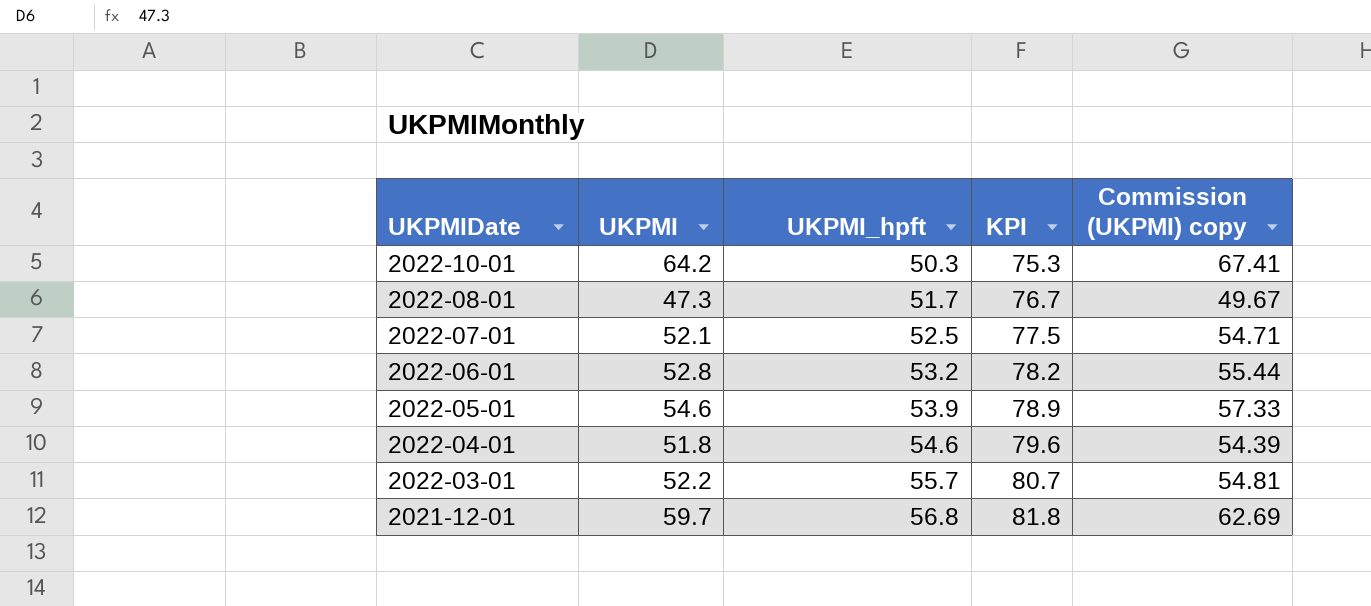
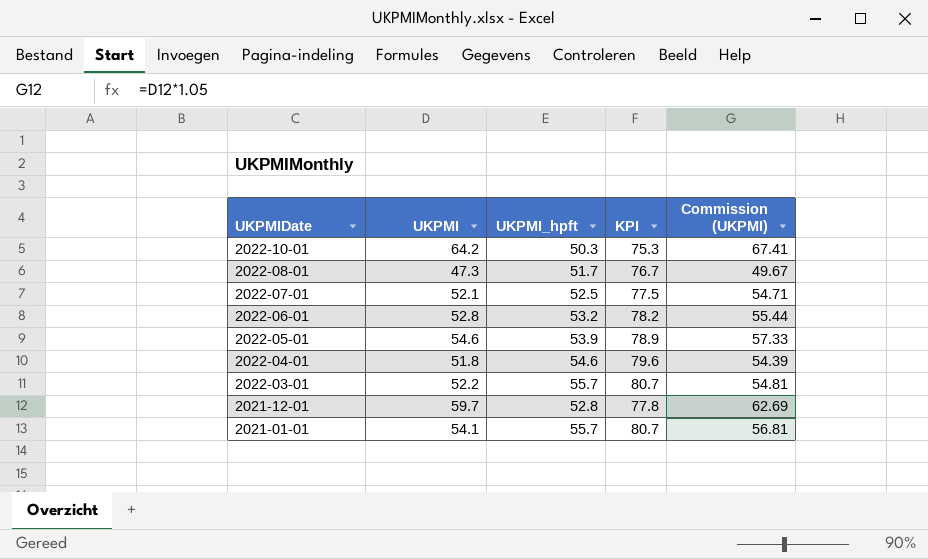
column name: Commission (UKPMI) copy -> Commission (UKPMI)
2021-12-01 | UKPMI_hpft: 56.8 -> 52.8
2021-12-01 | KPI: 81.8 -> 77.8
row 2021-01-01: none -> 54.1 | 55.7 | 80.7 | 56.81

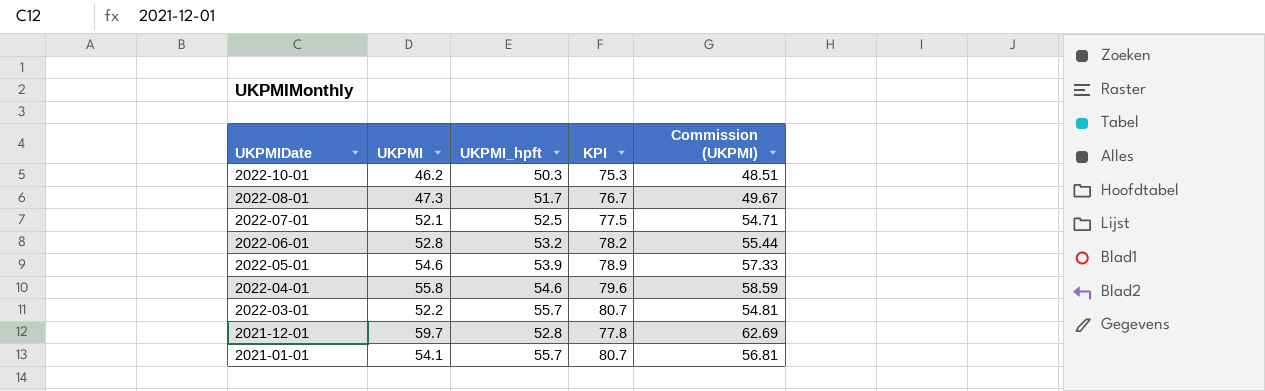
2022-10-01 | UKPMI: 64.2 -> 46.2
2022-10-01 | Commission (UKPMI): 67.41 -> 48.51
2022-04-01 | UKPMI: 51.8 -> 55.8
2022-04-01 | Commission (UKPMI): 54.39 -> 58.59

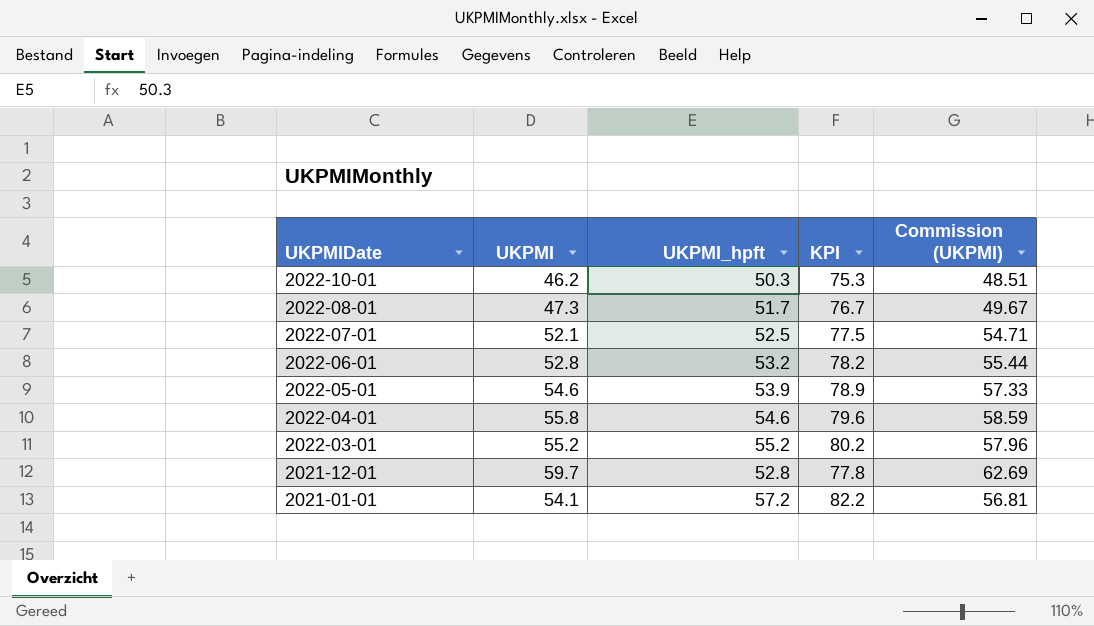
2022-03-01 | UKPMI: 52.2 -> 55.2
2022-03-01 | UKPMI_hpft: 55.7 -> 55.2
2022-03-01 | KPI: 80.7 -> 80.2
2022-03-01 | Commission (UKPMI): 54.81 -> 57.96
2021-01-01 | UKPMI_hpft: 55.7 -> 57.2
2021-01-01 | KPI: 80.7 -> 82.2

